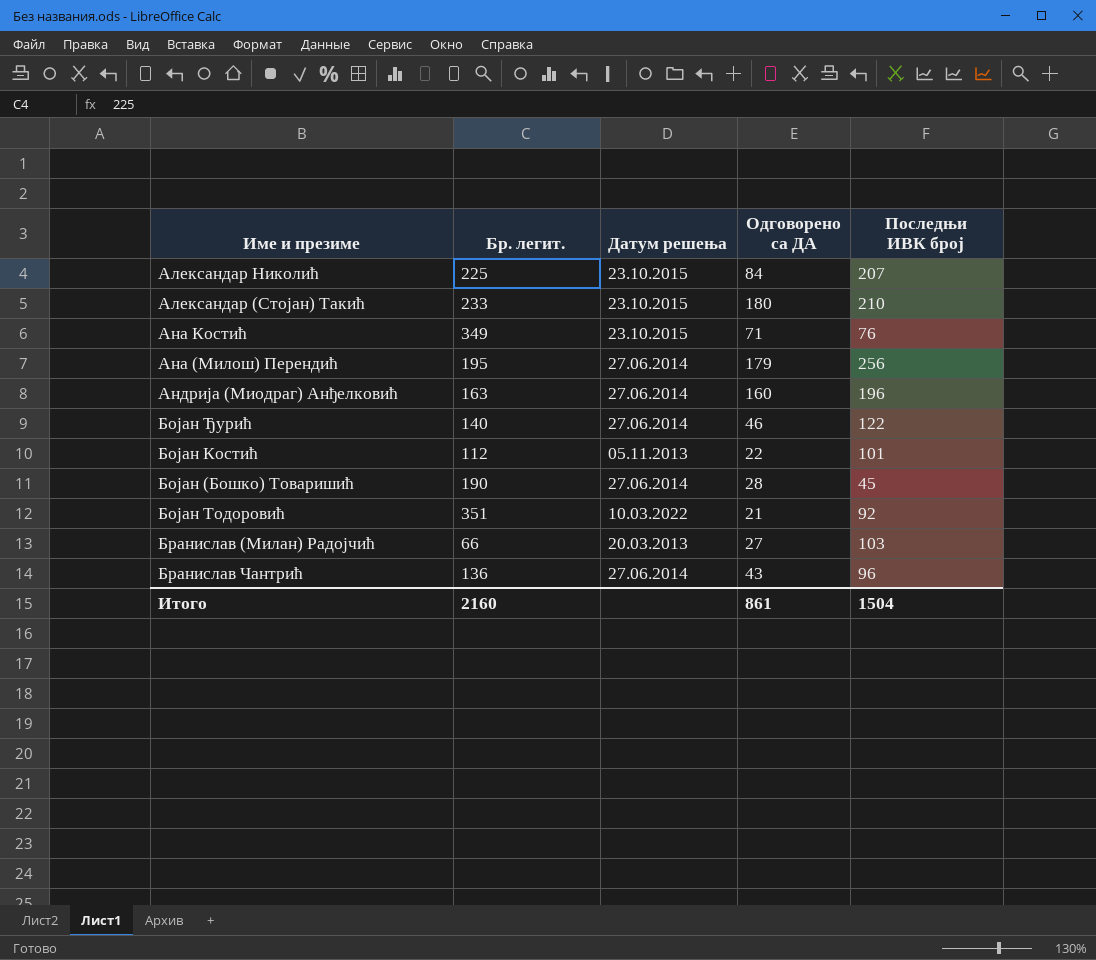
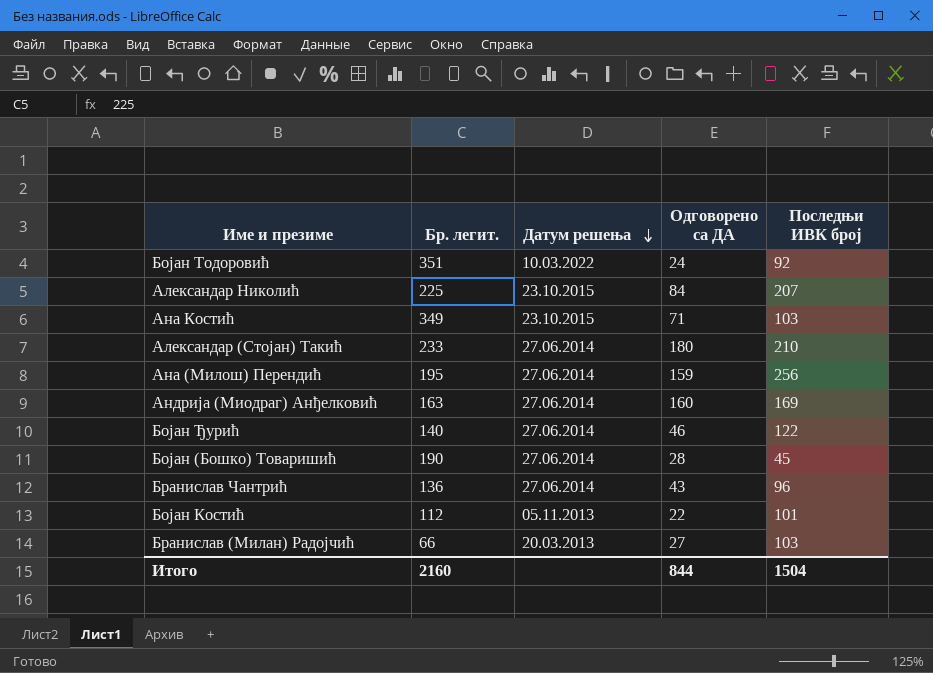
row order: none -> Датум решења descending
Бојан Тодоровић | Одговорено са ДА: 21 -> 24
Ана Костић | Последњи ИВК број: 76 -> 103
Александар (Стојан) Такић | Датум решења: 23.10.2015 -> 27.06.2014
Ана (Милош) Перендић | Одговорено са ДА: 179 -> 159
Андрија (Миодраг) Анђелковић | Последњи ИВК број: 196 -> 169
Итого | Одговорено са ДА: 861 -> 844

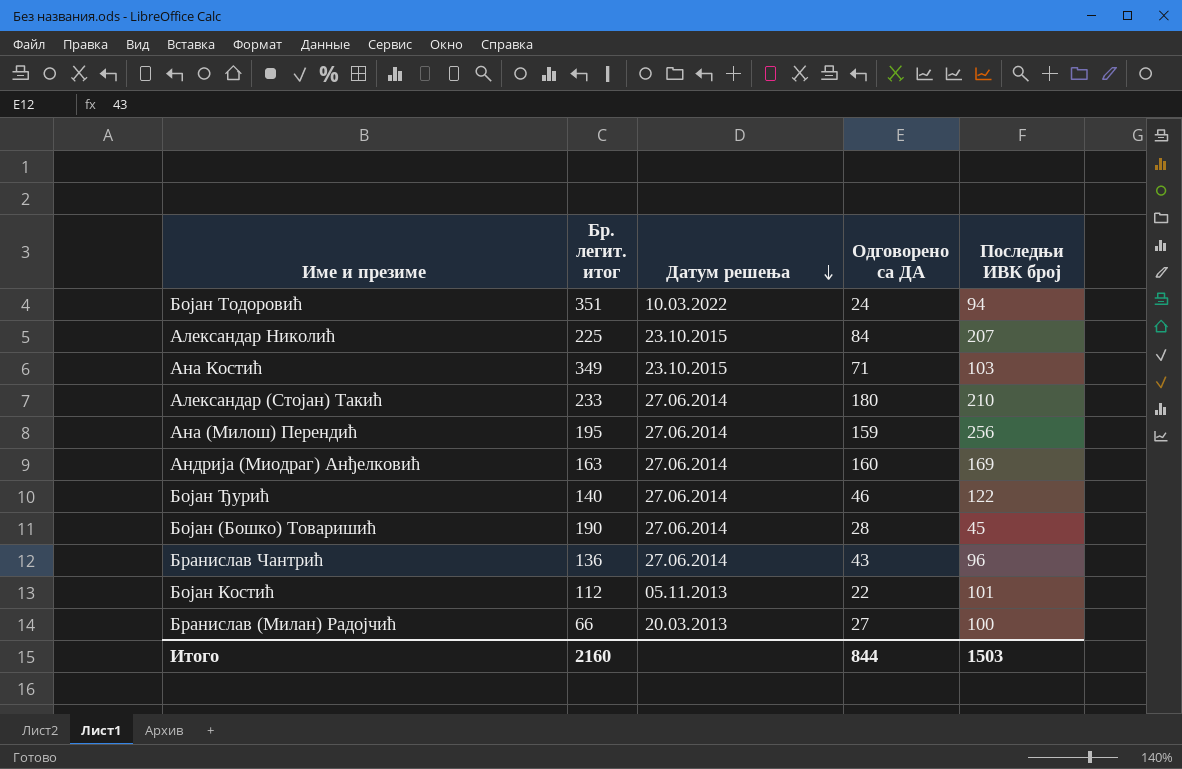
column name: Бр. легит. -> Бр. легит. итог
Бојан Тодоровић | Последњи ИВК број: 92 -> 94
Бранислав (Милан) Радојчић | Последњи ИВК број: 103 -> 100
Итого | Последњи ИВК број: 1504 -> 1503

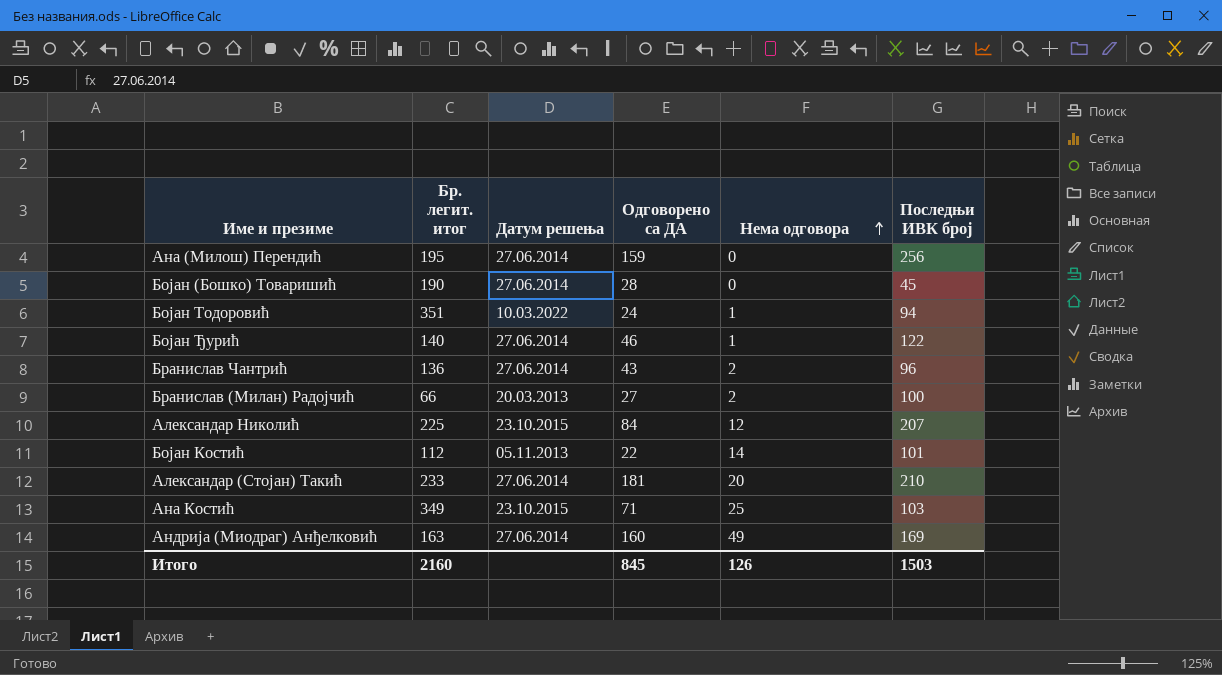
row order: Датум решења descending -> Нема одговора ascending
column Нема одговора | position: none -> 5
Александар (Стојан) Такић | Одговорено са ДА: 180 -> 181
Итого | Одговорено са ДА: 844 -> 845

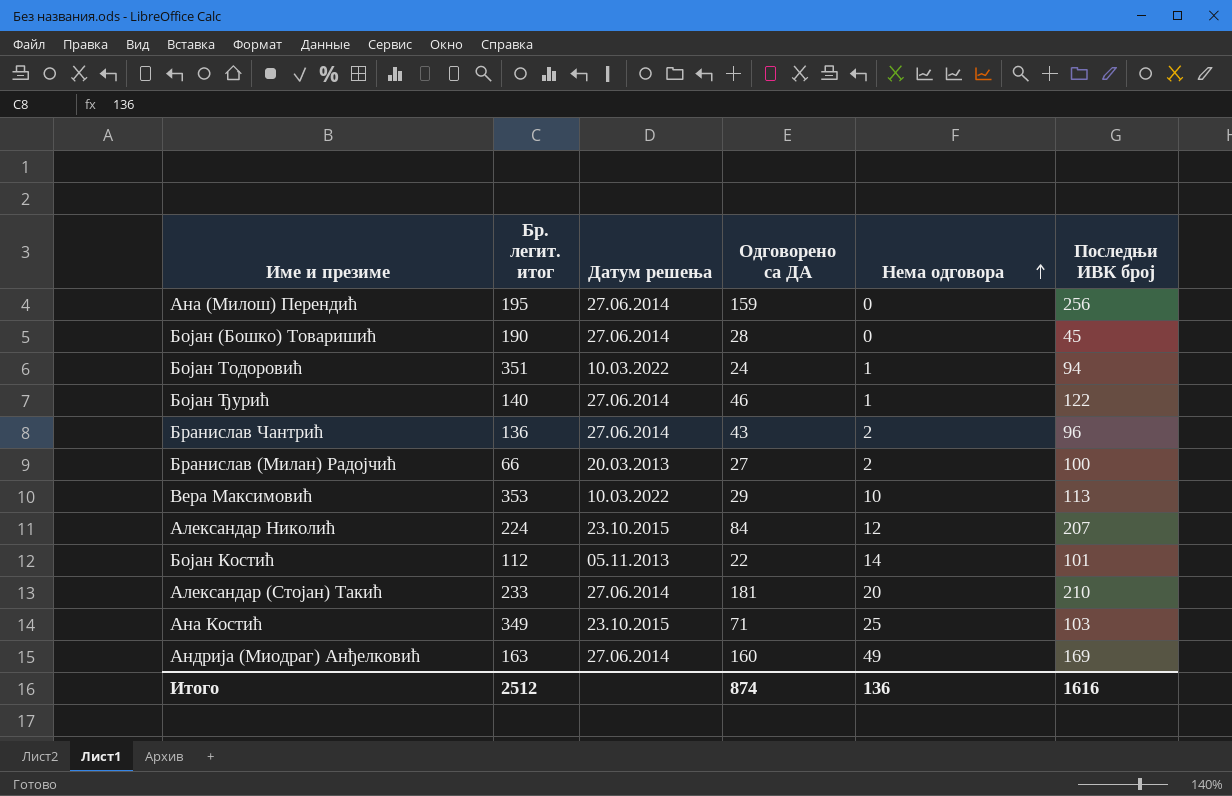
row Вера Максимовић: none -> 353 | 10.03.2022 | 29 | 10 | 113
Александар Николић | Бр. легит. итог: 225 -> 224
Итого | Бр. легит. итог: 2160 -> 2512
Итого | Одговорено са ДА: 845 -> 874
Итого | Нема одговора: 126 -> 136
Итого | Последњи ИВК број: 1503 -> 1616

